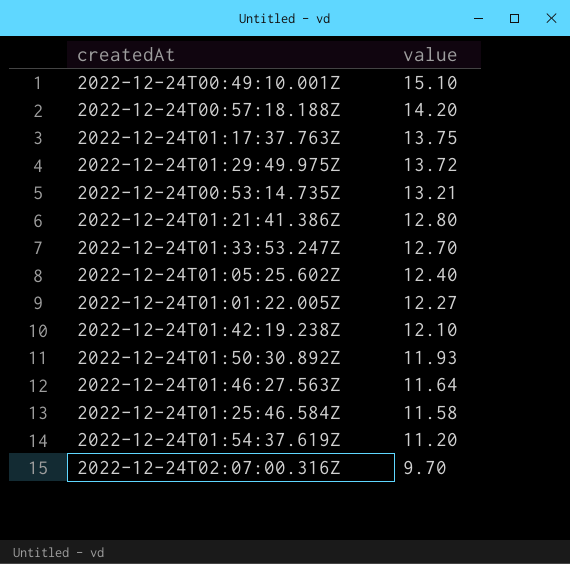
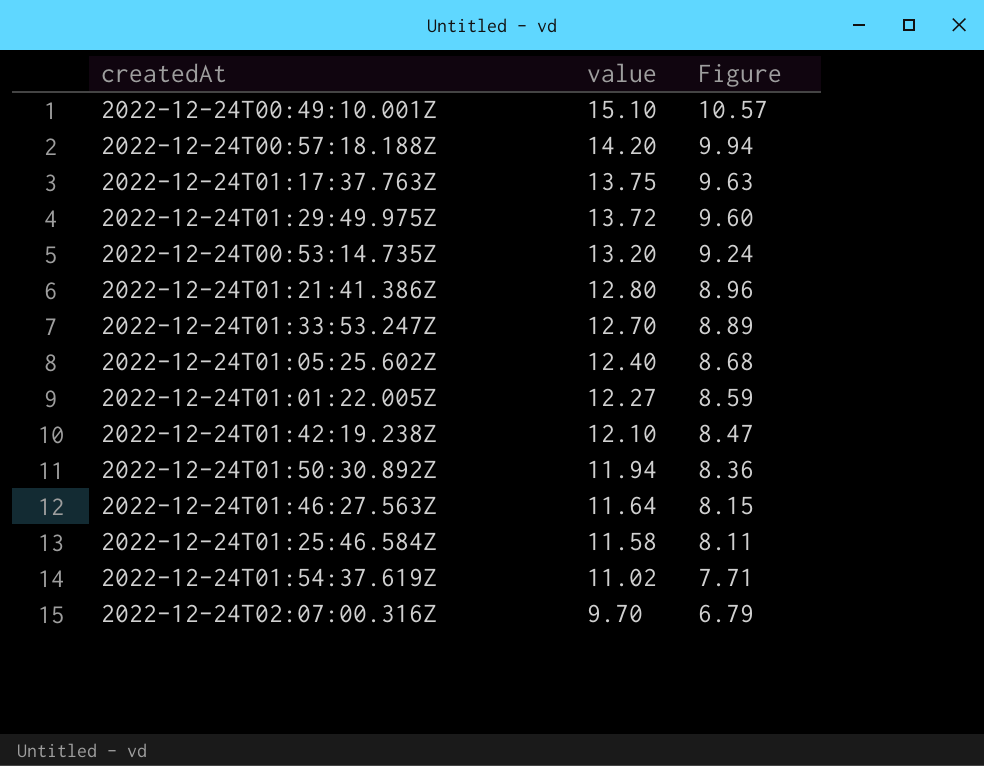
column Figure | formula: none -> [value] * 0.7
2022-12-24T00:53:14.735Z | value: 13.21 -> 13.20
2022-12-24T01:50:30.892Z | value: 11.93 -> 11.94
2022-12-24T01:54:37.619Z | value: 11.20 -> 11.02

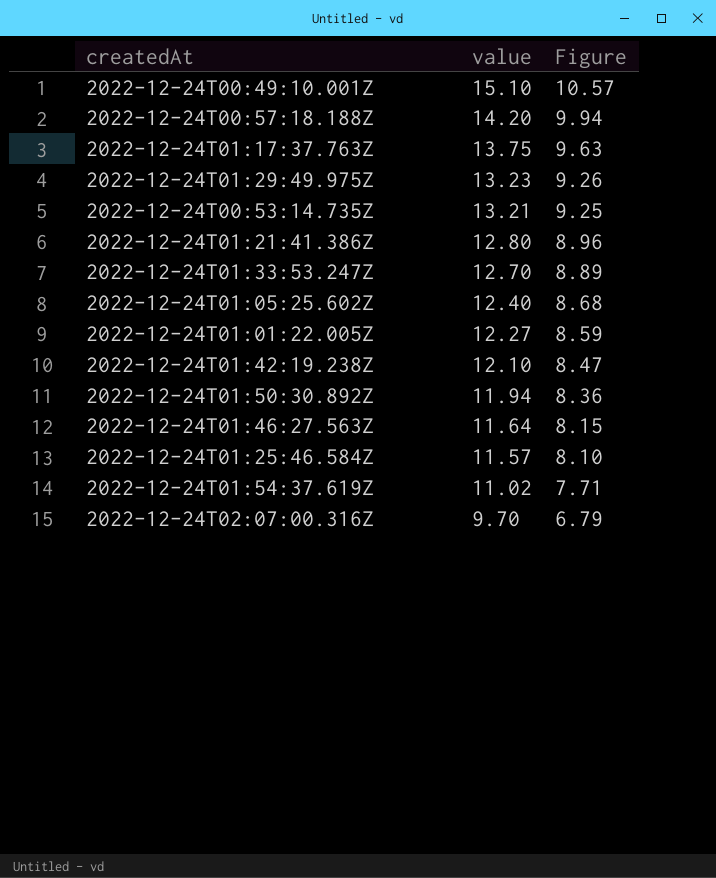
2022-12-24T01:29:49.975Z | value: 13.72 -> 13.23
2022-12-24T01:29:49.975Z | Figure: 9.60 -> 9.26
2022-12-24T00:53:14.735Z | value: 13.20 -> 13.21
2022-12-24T00:53:14.735Z | Figure: 9.24 -> 9.25
2022-12-24T01:25:46.584Z | value: 11.58 -> 11.57
2022-12-24T01:25:46.584Z | Figure: 8.11 -> 8.10

